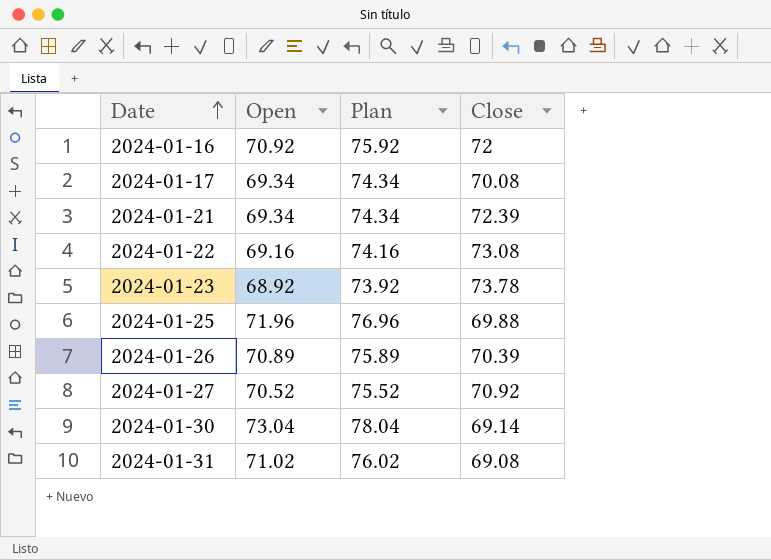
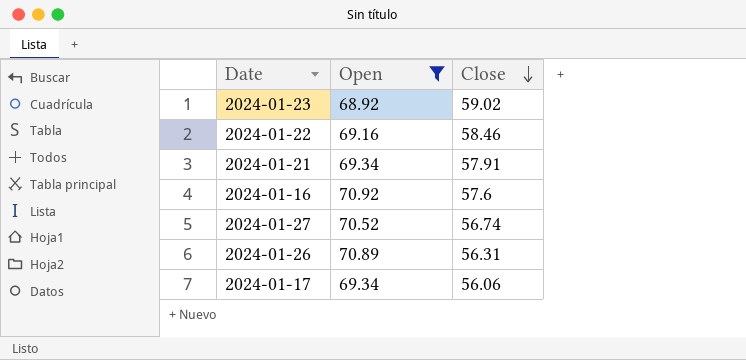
filter: none -> Open <= 70.92
row order: Date ascending -> Close descending
column Plan | formula: [Open] + 5 -> none
2024-01-23 | Close: 73.78 -> 59.02
2024-01-22 | Close: 73.08 -> 58.46
2024-01-21 | Close: 72.39 -> 57.91
2024-01-16 | Close: 72 -> 57.6
2024-01-27 | Close: 70.92 -> 56.74
2024-01-26 | Close: 70.39 -> 56.31
2024-01-17 | Close: 70.08 -> 56.06

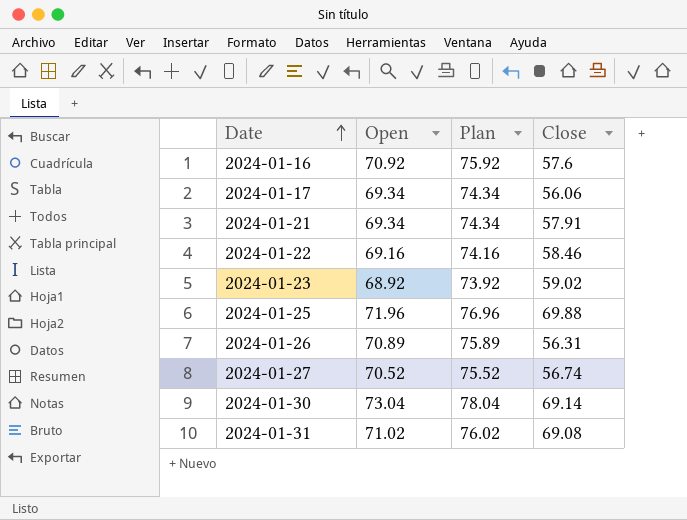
filter: Open <= 70.92 -> none
row order: Close descending -> Date ascending
column Plan | formula: none -> [Open] + 5

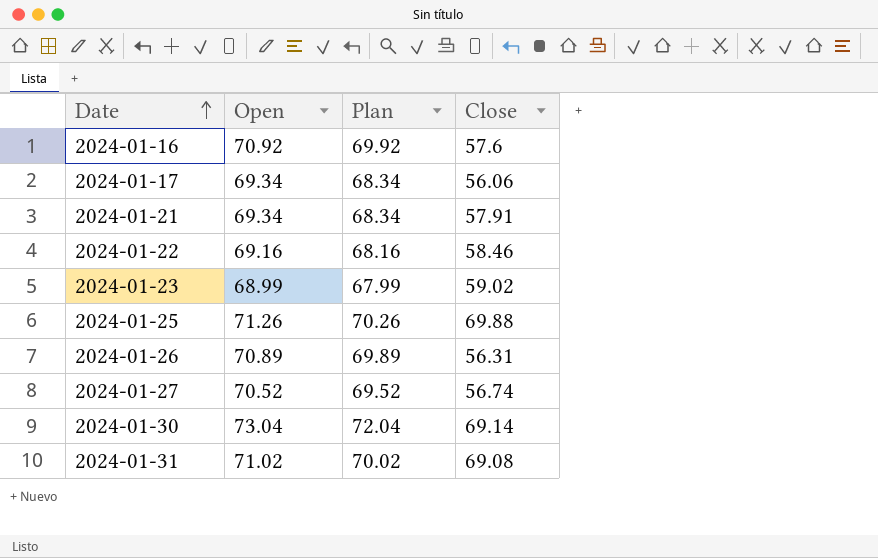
column Plan | formula: [Open] + 5 -> [Open] - 1
2024-01-23 | Open: 68.92 -> 68.99
2024-01-25 | Open: 71.96 -> 71.26

